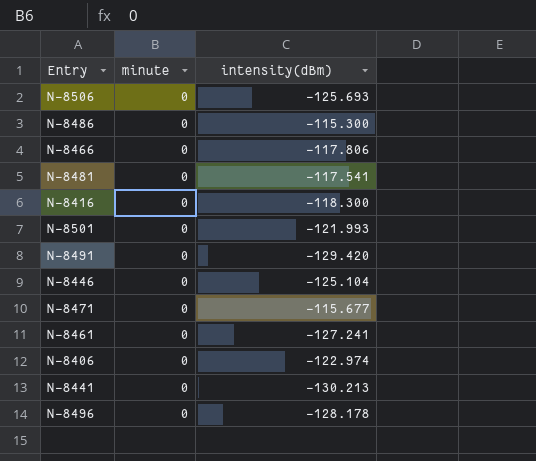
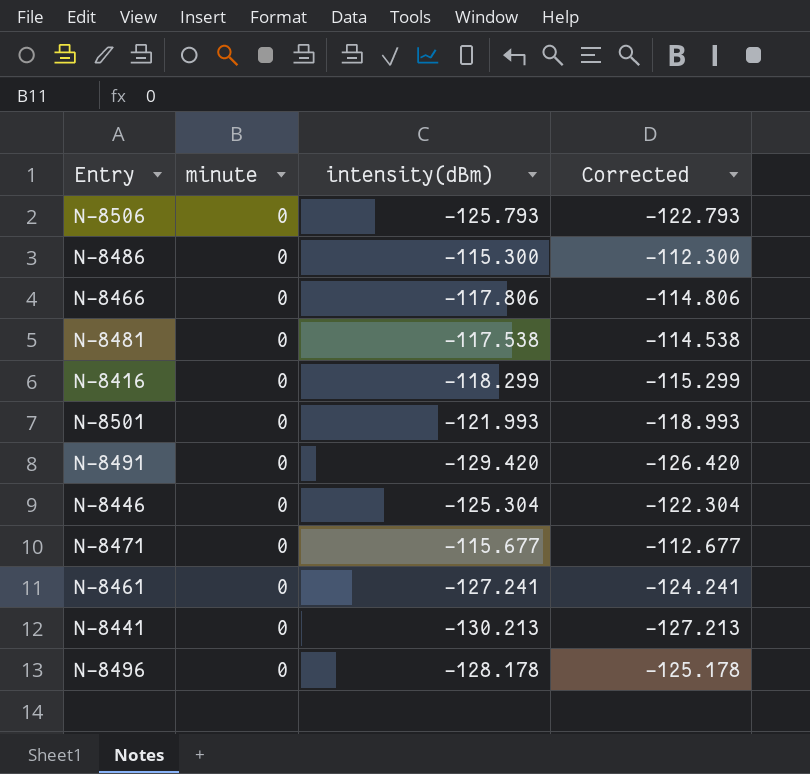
column Corrected | formula: none -> [intensity(dBm)] + 3
row N-8406: 0 | -122.974 -> none
N-8506 | intensity(dBm): -125.693 -> -125.793
N-8481 | intensity(dBm): -117.541 -> -117.538
N-8416 | intensity(dBm): -118.300 -> -118.299
N-8446 | intensity(dBm): -125.104 -> -125.304

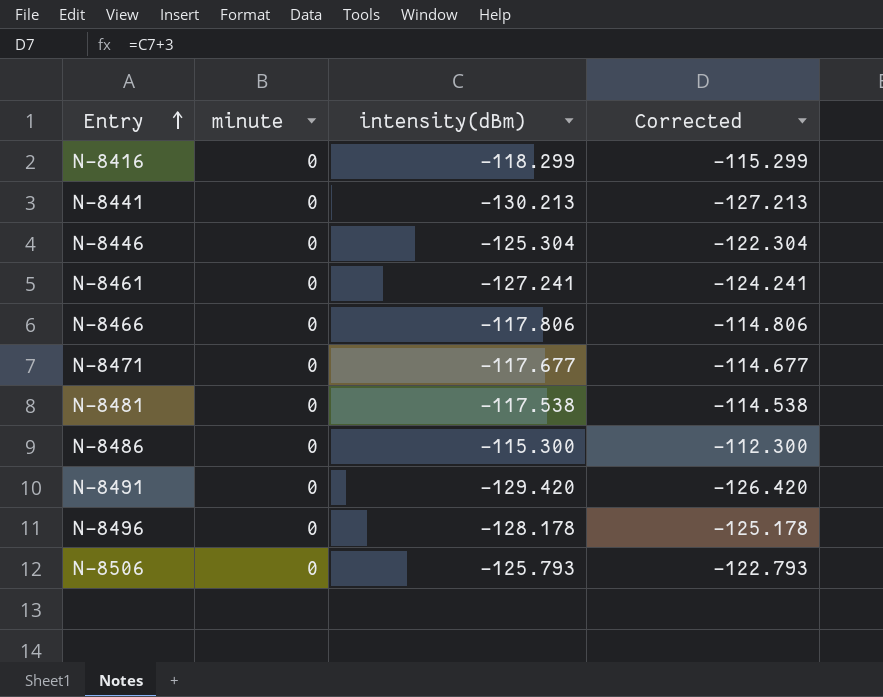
row order: none -> Entry ascending
row N-8501: 0 | -121.993 | -118.993 -> none
N-8471 | intensity(dBm): -115.677 -> -117.677
N-8471 | Corrected: -112.677 -> -114.677

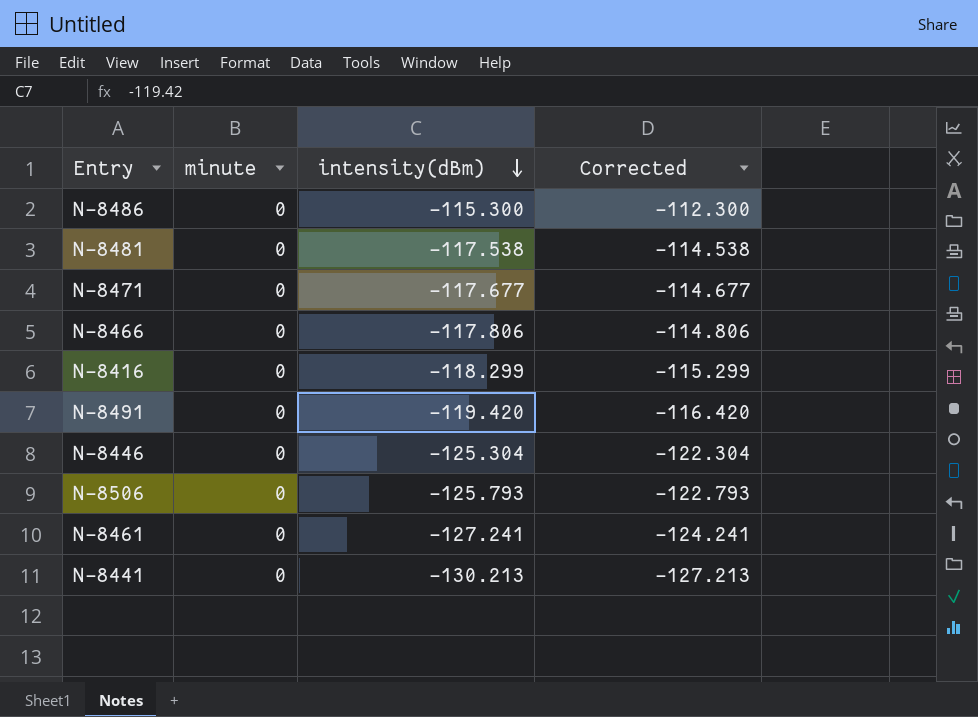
row order: Entry ascending -> intensity(dBm) descending
row N-8496: 0 | -128.178 | -125.178 -> none
N-8491 | intensity(dBm): -129.420 -> -119.420
N-8491 | Corrected: -126.420 -> -116.420

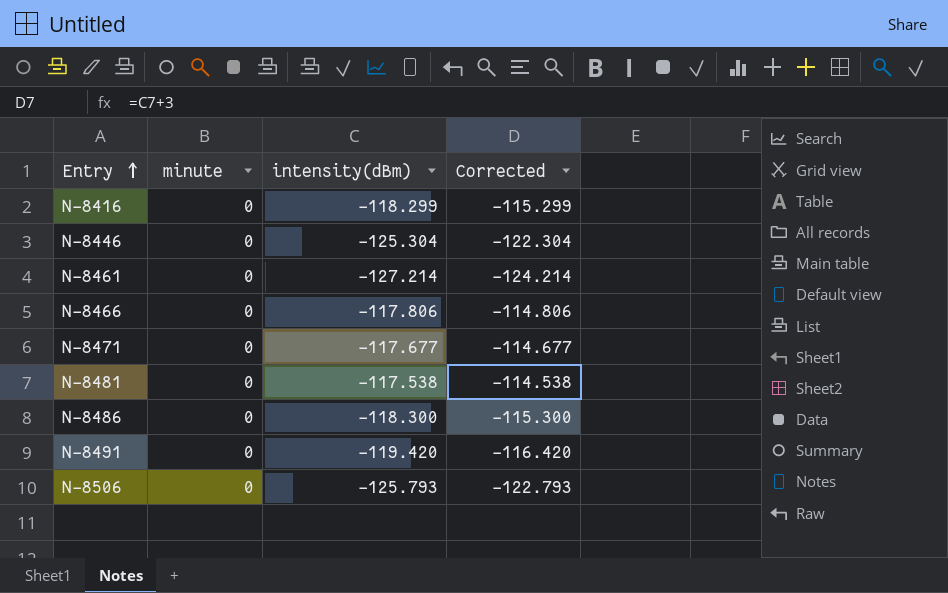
row order: intensity(dBm) descending -> Entry ascending
row N-8441: 0 | -130.213 | -127.213 -> none
N-8461 | intensity(dBm): -127.241 -> -127.214
N-8461 | Corrected: -124.241 -> -124.214
N-8486 | intensity(dBm): -115.300 -> -118.300
N-8486 | Corrected: -112.300 -> -115.300

